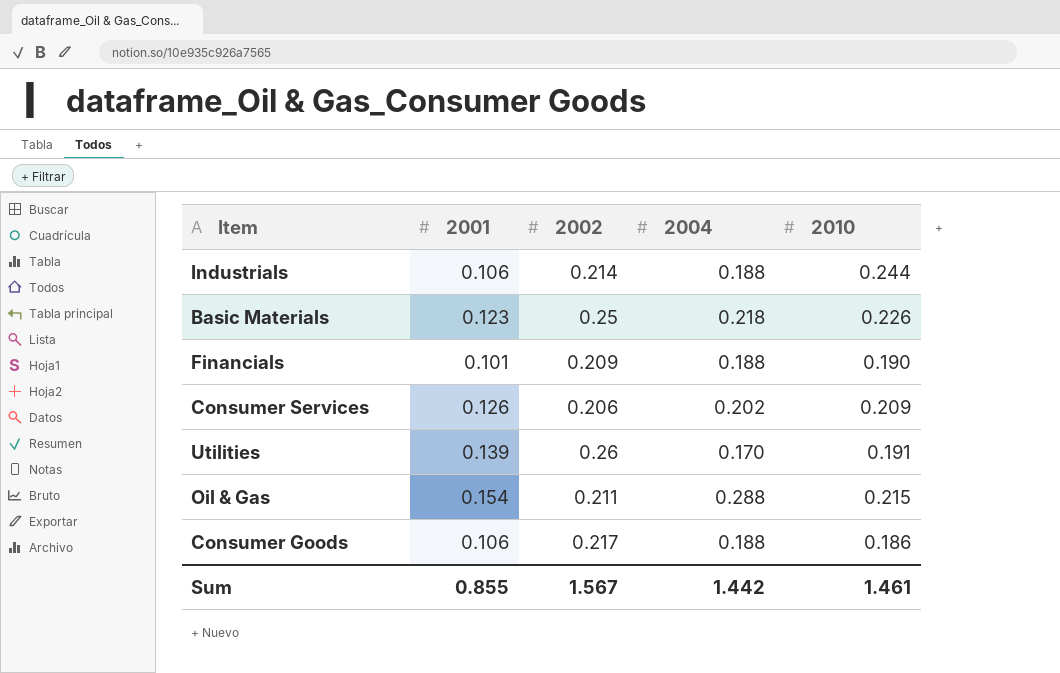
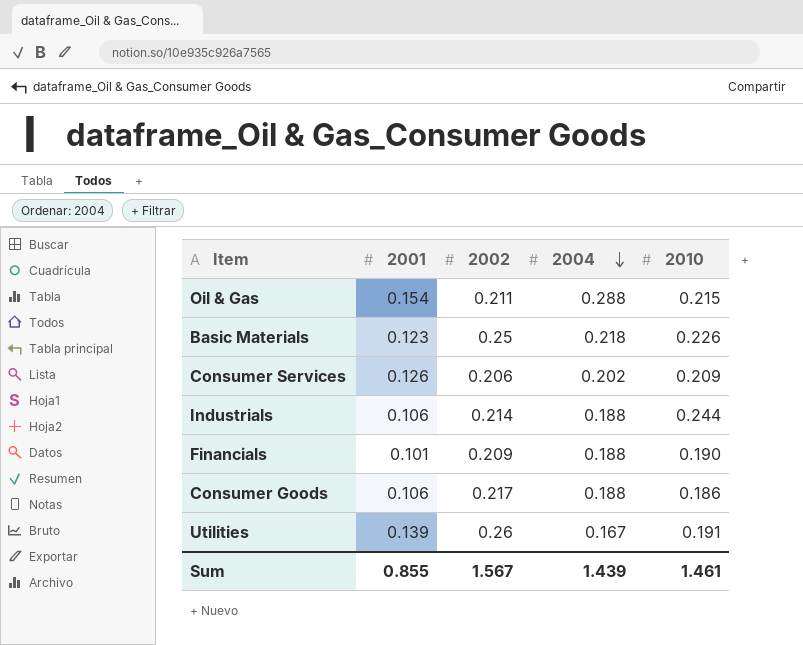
row order: none -> 2004 descending
Utilities | 2004: 0.170 -> 0.167
Sum | 2004: 1.442 -> 1.439

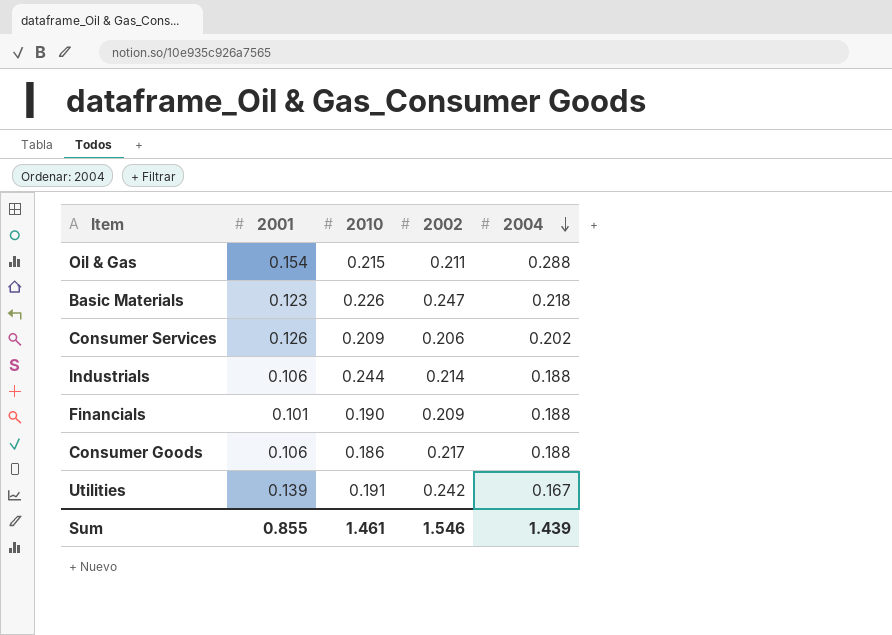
column 2010 | position: 5 -> 3
Basic Materials | 2002: 0.25 -> 0.247
Utilities | 2002: 0.26 -> 0.242
Sum | 2002: 1.567 -> 1.546

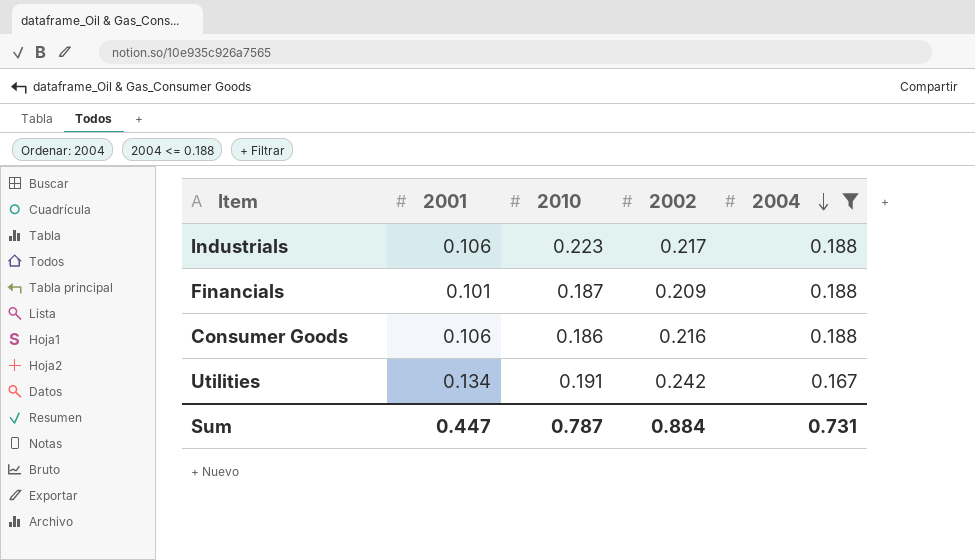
filter: none -> 2004 <= 0.188
Industrials | 2010: 0.244 -> 0.223
Industrials | 2002: 0.214 -> 0.217
Financials | 2010: 0.190 -> 0.187
Consumer Goods | 2002: 0.217 -> 0.216
Utilities | 2001: 0.139 -> 0.134
Sum | 2001: 0.855 -> 0.447
Sum | 2010: 1.461 -> 0.787
Sum | 2002: 1.546 -> 0.884
Sum | 2004: 1.439 -> 0.731

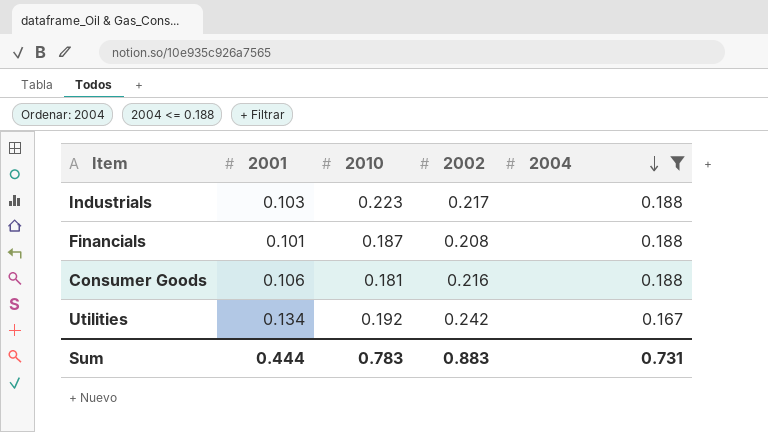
Industrials | 2001: 0.106 -> 0.103
Financials | 2002: 0.209 -> 0.208
Consumer Goods | 2010: 0.186 -> 0.181
Utilities | 2010: 0.191 -> 0.192
Sum | 2001: 0.447 -> 0.444
Sum | 2010: 0.787 -> 0.783
Sum | 2002: 0.884 -> 0.883

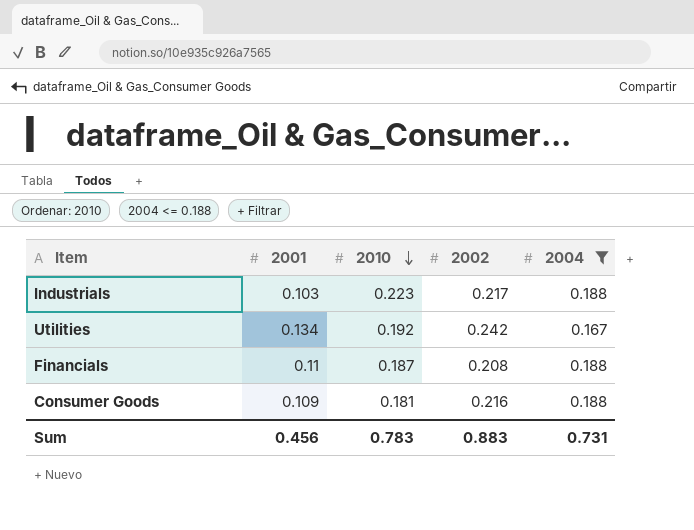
row order: 2004 descending -> 2010 descending
Financials | 2001: 0.101 -> 0.11
Consumer Goods | 2001: 0.106 -> 0.109
Sum | 2001: 0.444 -> 0.456

